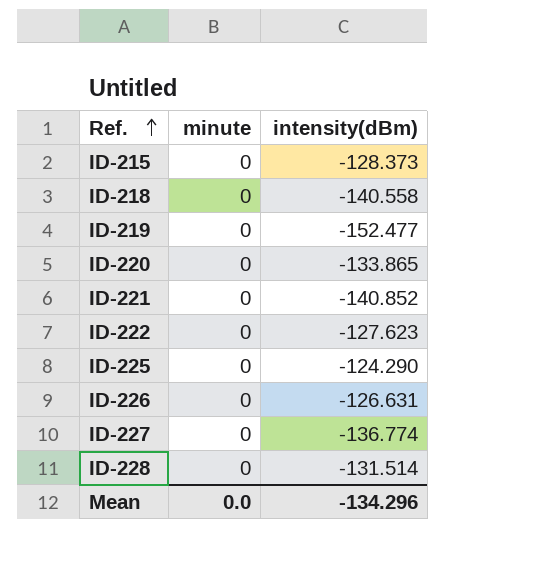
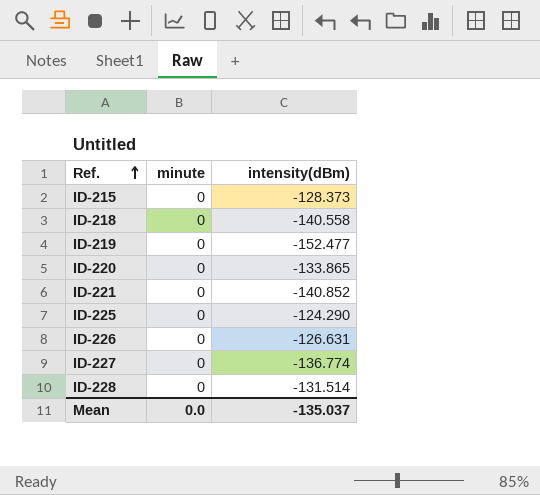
row ID-222: 0 | -127.623 -> none
Mean | intensity(dBm): -134.296 -> -135.037

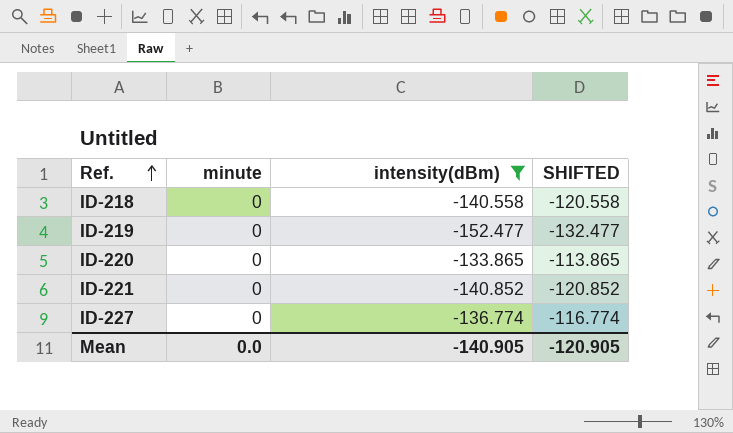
filter: none -> intensity(dBm) <= -133.865
column SHIFTED | formula: none -> [intensity(dBm)] + 20
Mean | intensity(dBm): -135.037 -> -140.905

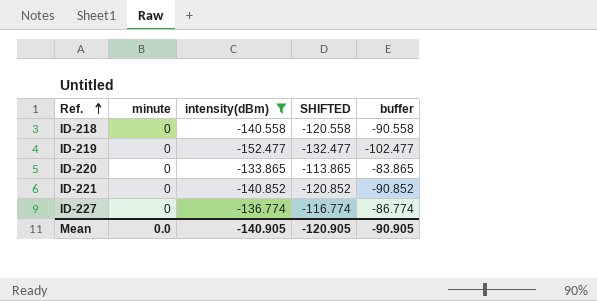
column buffer | formula: none -> [intensity(dBm)] + 50

